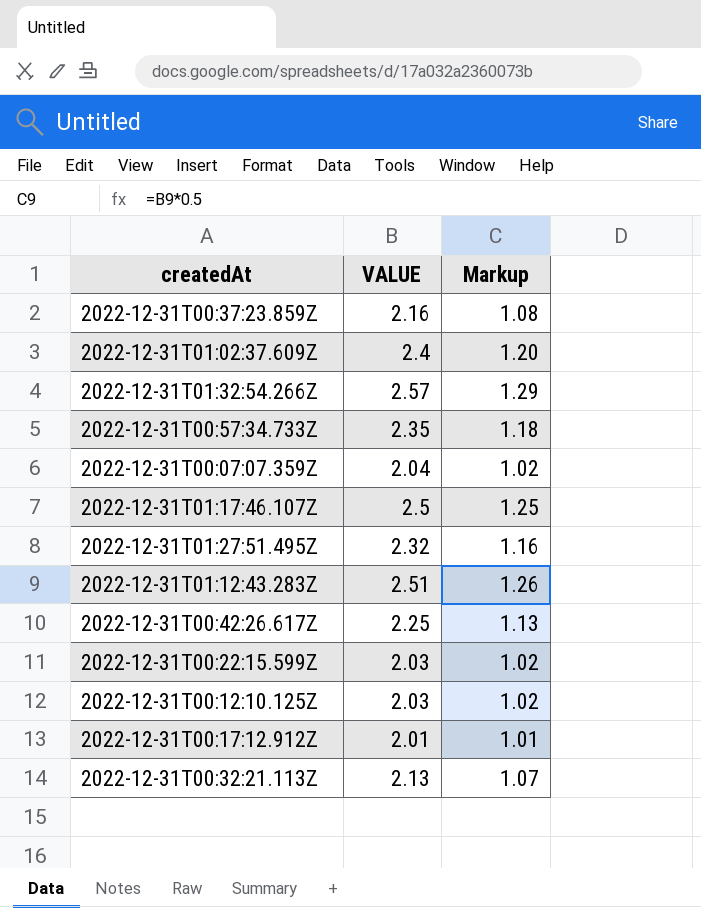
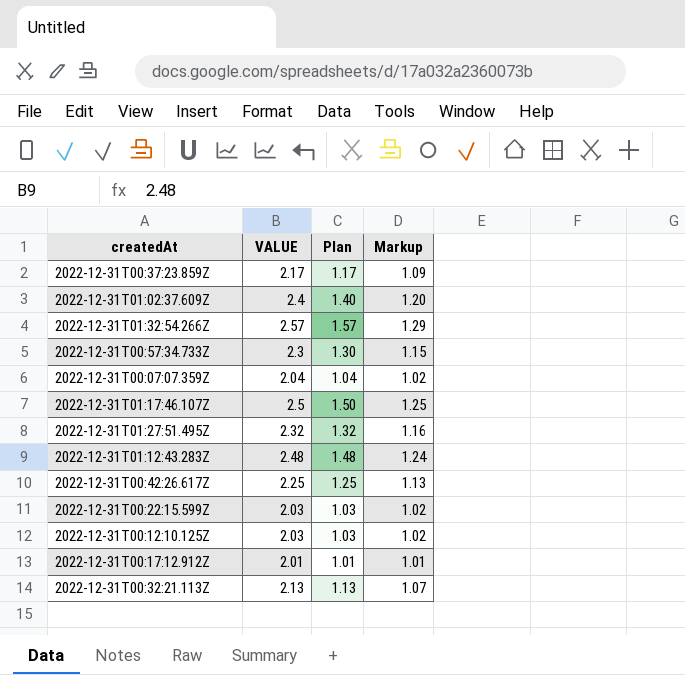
column Plan | formula: none -> [VALUE] - 1
2022-12-31T00:37:23.859Z | VALUE: 2.16 -> 2.17
2022-12-31T00:37:23.859Z | Markup: 1.08 -> 1.09
2022-12-31T00:57:34.733Z | VALUE: 2.35 -> 2.3
2022-12-31T00:57:34.733Z | Markup: 1.18 -> 1.15
2022-12-31T01:12:43.283Z | VALUE: 2.51 -> 2.48
2022-12-31T01:12:43.283Z | Markup: 1.26 -> 1.24

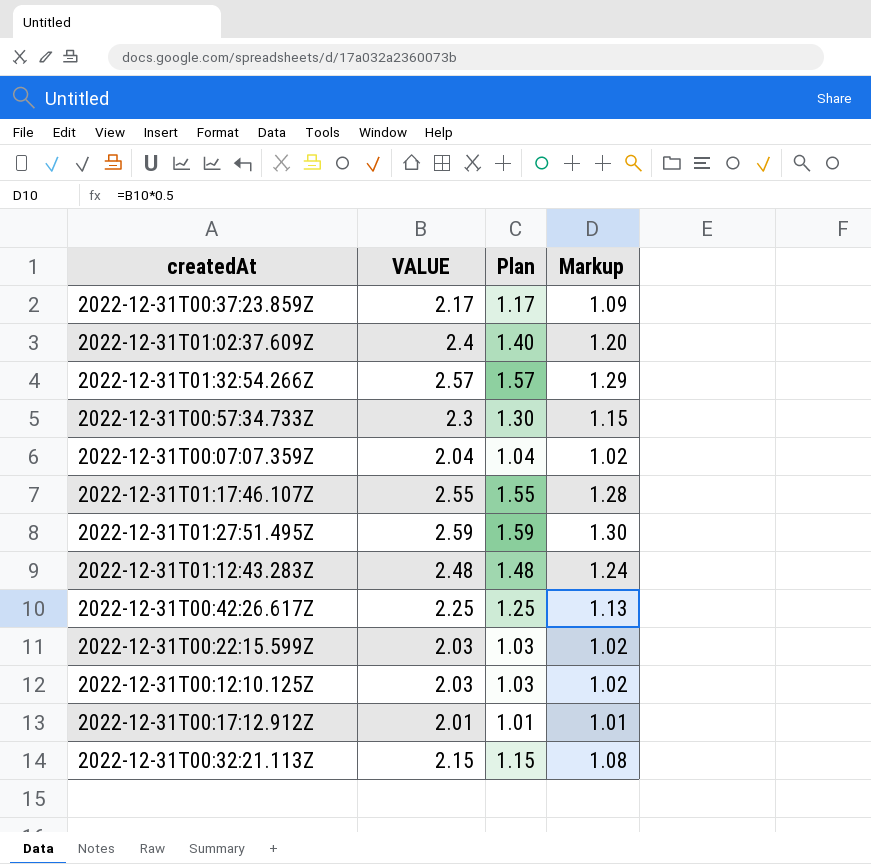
2022-12-31T01:17:46.107Z | VALUE: 2.5 -> 2.55
2022-12-31T01:17:46.107Z | Plan: 1.50 -> 1.55
2022-12-31T01:17:46.107Z | Markup: 1.25 -> 1.28
2022-12-31T01:27:51.495Z | VALUE: 2.32 -> 2.59
2022-12-31T01:27:51.495Z | Plan: 1.32 -> 1.59
2022-12-31T01:27:51.495Z | Markup: 1.16 -> 1.30
2022-12-31T00:32:21.113Z | VALUE: 2.13 -> 2.15
2022-12-31T00:32:21.113Z | Plan: 1.13 -> 1.15
2022-12-31T00:32:21.113Z | Markup: 1.07 -> 1.08

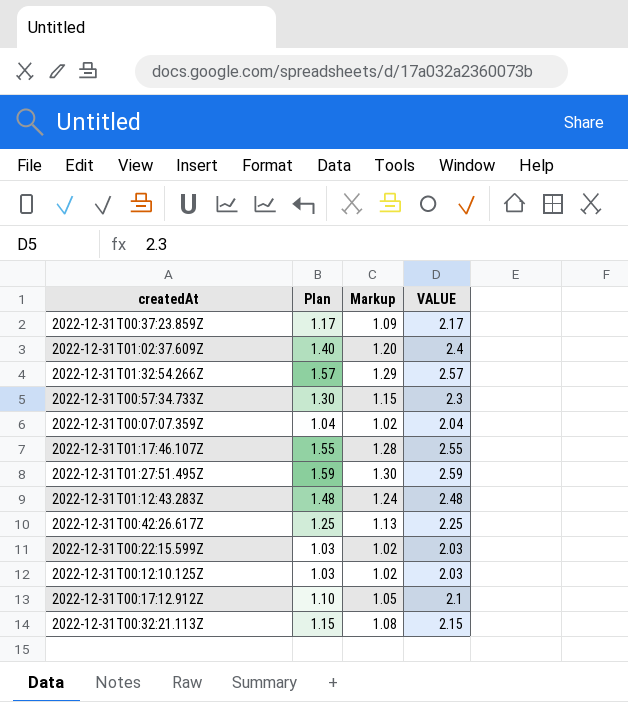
column VALUE | position: 2 -> 4
2022-12-31T00:17:12.912Z | Plan: 1.01 -> 1.10
2022-12-31T00:17:12.912Z | Markup: 1.01 -> 1.05
2022-12-31T00:17:12.912Z | VALUE: 2.01 -> 2.1

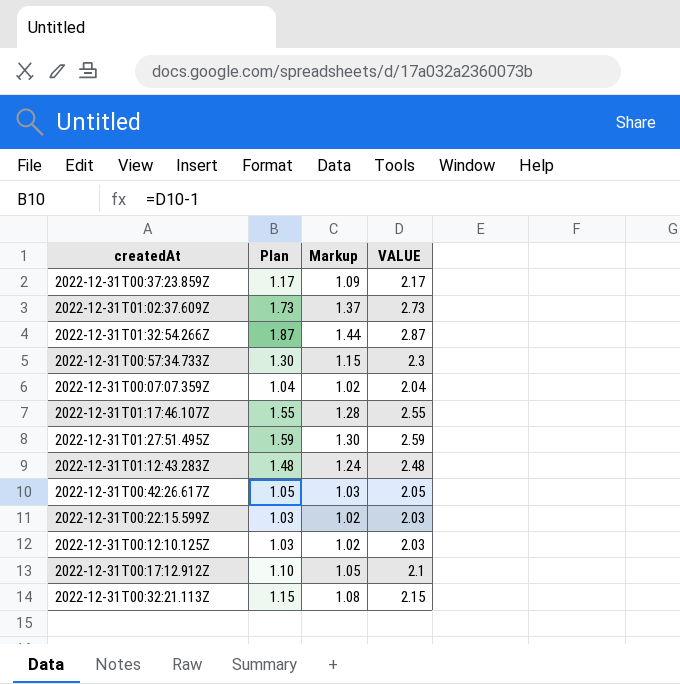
2022-12-31T01:02:37.609Z | Plan: 1.40 -> 1.73
2022-12-31T01:02:37.609Z | Markup: 1.20 -> 1.37
2022-12-31T01:02:37.609Z | VALUE: 2.4 -> 2.73
2022-12-31T01:32:54.266Z | Plan: 1.57 -> 1.87
2022-12-31T01:32:54.266Z | Markup: 1.29 -> 1.44
2022-12-31T01:32:54.266Z | VALUE: 2.57 -> 2.87
2022-12-31T00:42:26.617Z | Plan: 1.25 -> 1.05
2022-12-31T00:42:26.617Z | Markup: 1.13 -> 1.03
2022-12-31T00:42:26.617Z | VALUE: 2.25 -> 2.05

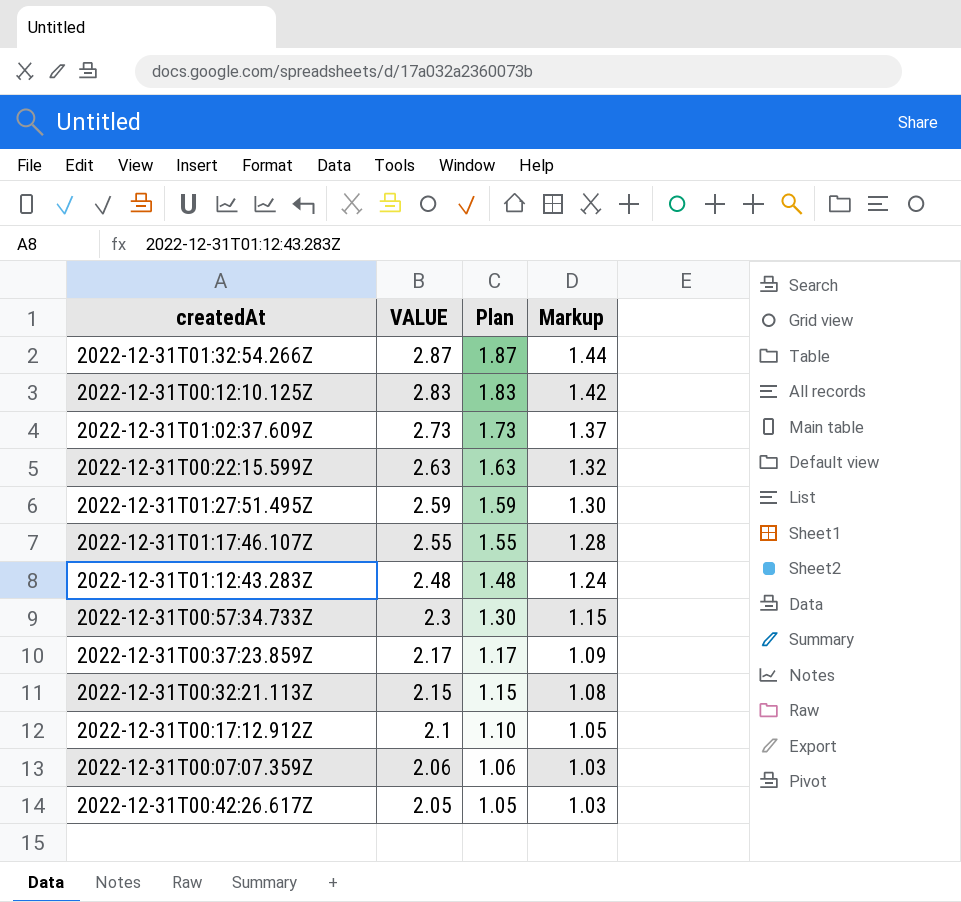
row order: none -> VALUE descending
column VALUE | position: 4 -> 2
2022-12-31T00:12:10.125Z | VALUE: 2.03 -> 2.83
2022-12-31T00:12:10.125Z | Plan: 1.03 -> 1.83
2022-12-31T00:12:10.125Z | Markup: 1.02 -> 1.42
2022-12-31T00:22:15.599Z | VALUE: 2.03 -> 2.63
2022-12-31T00:22:15.599Z | Plan: 1.03 -> 1.63
2022-12-31T00:22:15.599Z | Markup: 1.02 -> 1.32
2022-12-31T00:07:07.359Z | VALUE: 2.04 -> 2.06
2022-12-31T00:07:07.359Z | Plan: 1.04 -> 1.06
2022-12-31T00:07:07.359Z | Markup: 1.02 -> 1.03

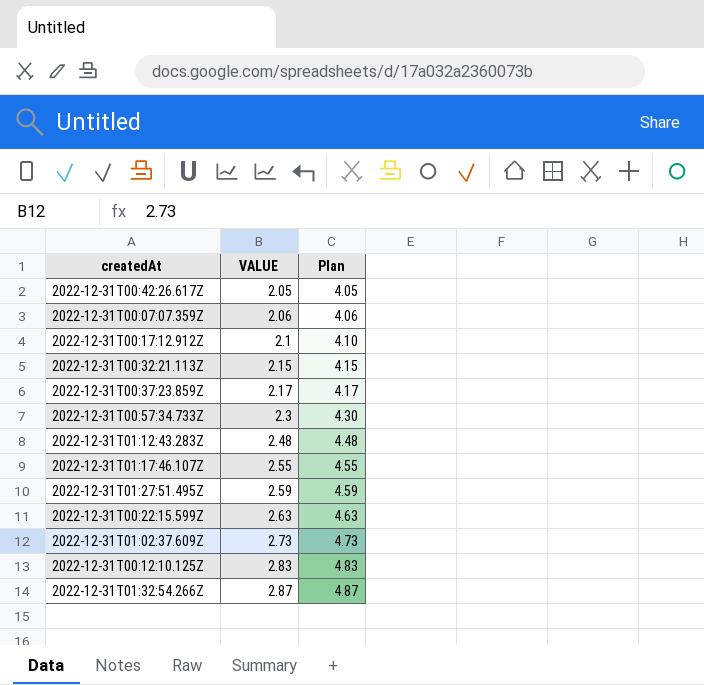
row order: VALUE descending -> VALUE ascending
column Markup | formula: [VALUE] * 0.5 -> none
column Plan | formula: [VALUE] - 1 -> [VALUE] + 2

